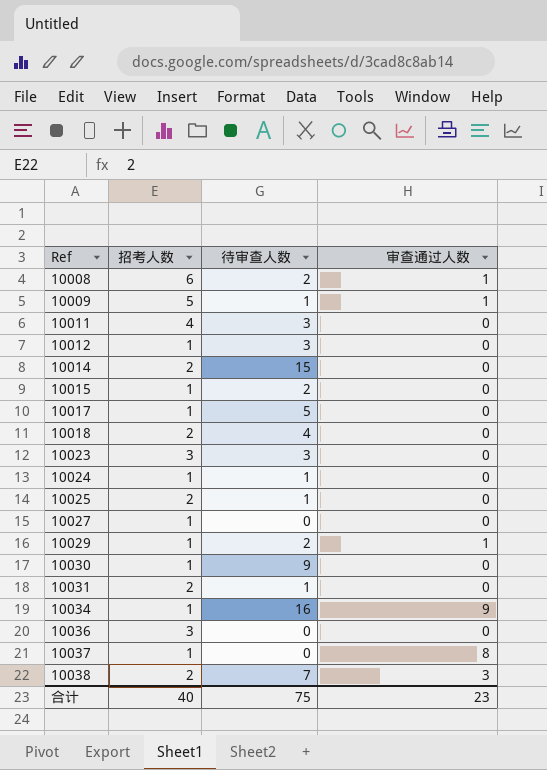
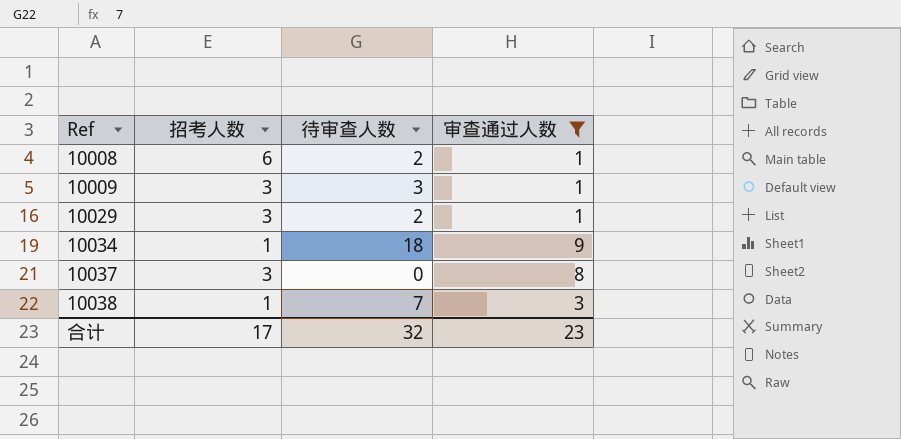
filter: none -> 审查通过人数 != 0
10009 | 招考人数: 5 -> 3
10009 | 待审查人数: 1 -> 3
10029 | 招考人数: 1 -> 3
10034 | 待审查人数: 16 -> 18
10037 | 招考人数: 1 -> 3
10038 | 招考人数: 2 -> 1
合计 | 招考人数: 40 -> 17
合计 | 待审查人数: 75 -> 32

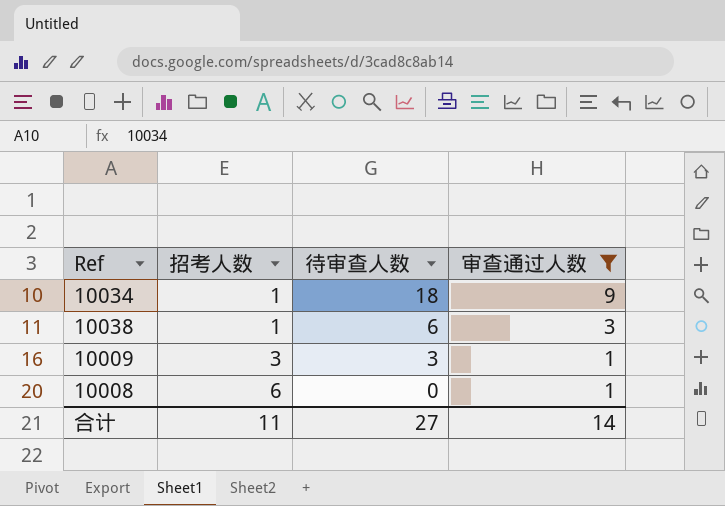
row order: Ref ascending -> 招考人数 ascending
row 10029: 3 | 2 | 1 -> none
row 10037: 3 | 0 | 8 -> none
10038 | 待审查人数: 7 -> 6
10008 | 待审查人数: 2 -> 0
合计 | 招考人数: 17 -> 11
合计 | 待审查人数: 32 -> 27
合计 | 审查通过人数: 23 -> 14

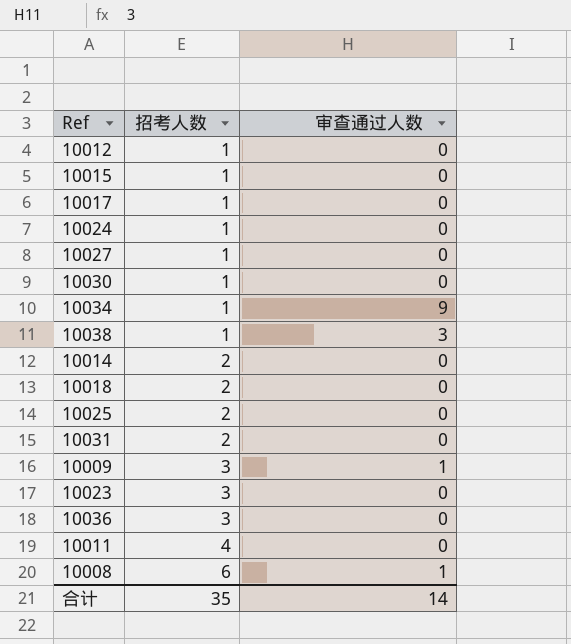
filter: 审查通过人数 != 0 -> none
column 待审查人数 | position: 3 -> none
合计 | 招考人数: 11 -> 35

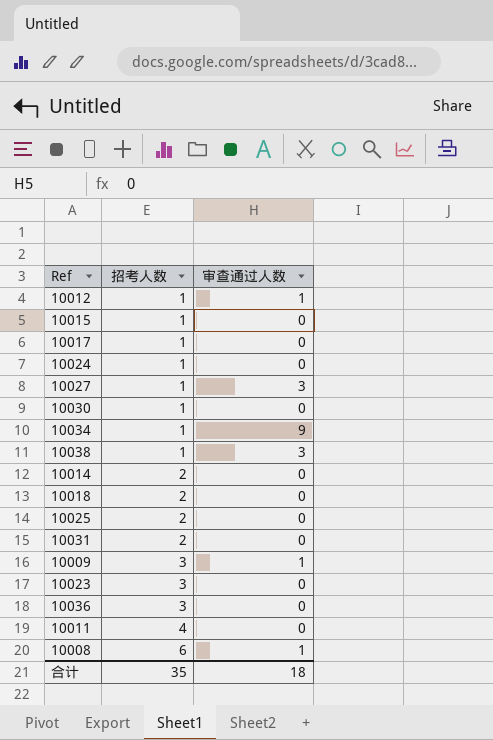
10012 | 审查通过人数: 0 -> 1
10027 | 审查通过人数: 0 -> 3
合计 | 审查通过人数: 14 -> 18

